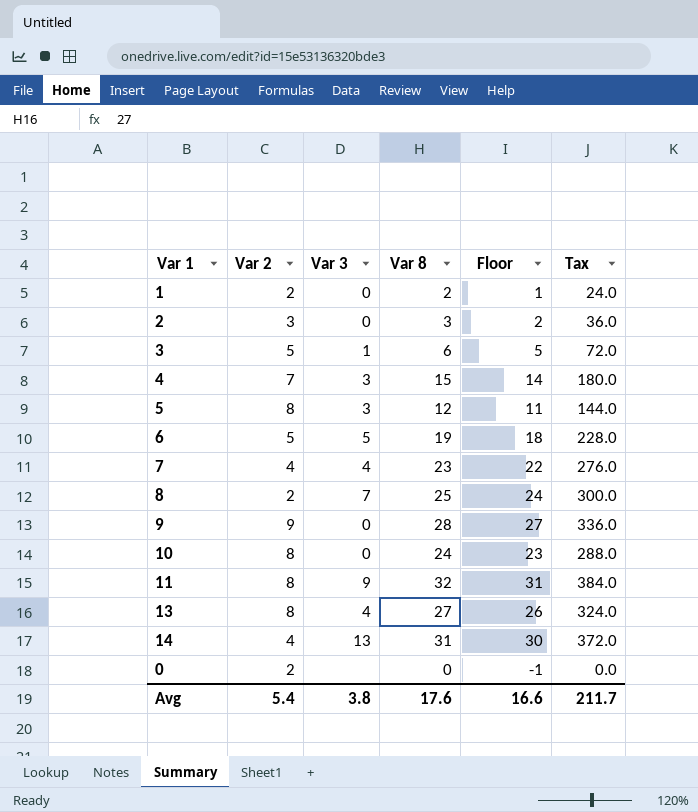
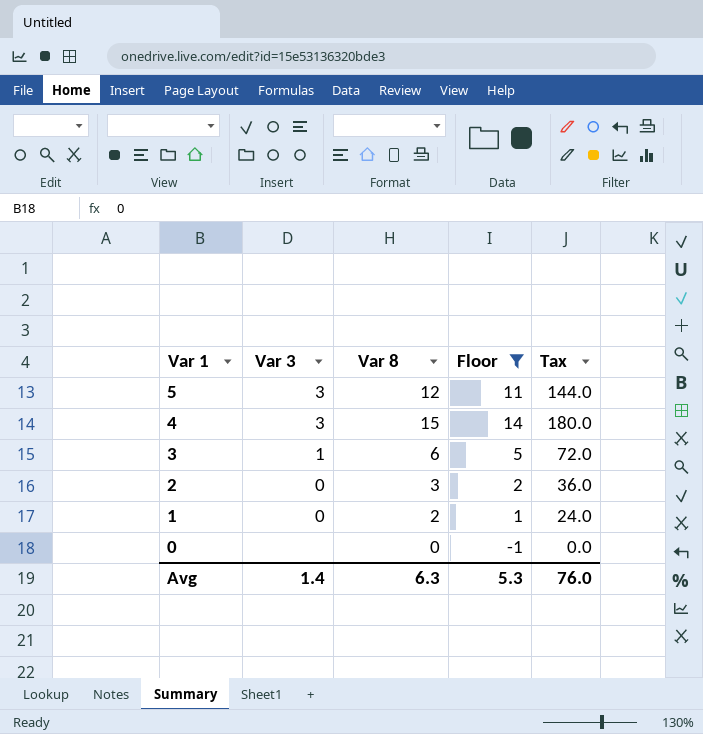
filter: none -> Floor <= 14
row order: none -> Var 1 descending
column Var 2 | position: 2 -> none
Avg | Var 3: 3.8 -> 1.4
Avg | Var 8: 17.6 -> 6.3
Avg | Floor: 16.6 -> 5.3
Avg | Tax: 211.7 -> 76.0

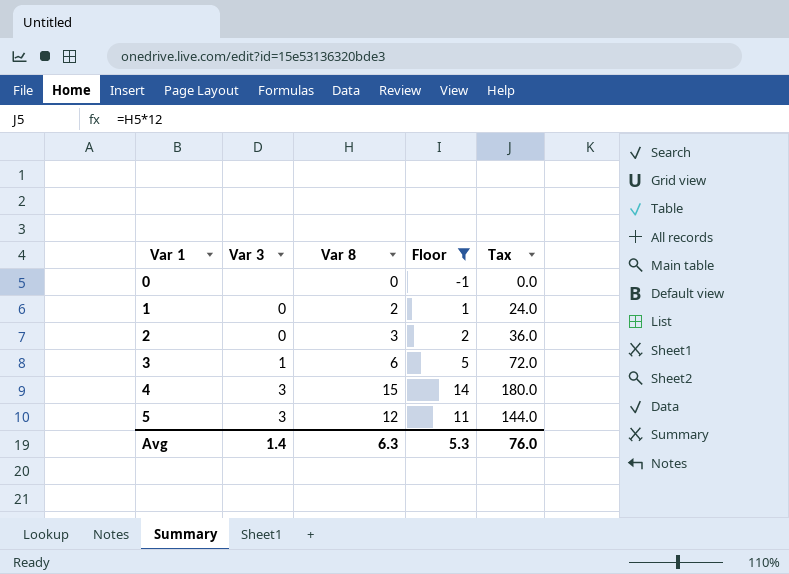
row order: Var 1 descending -> Var 1 ascending

